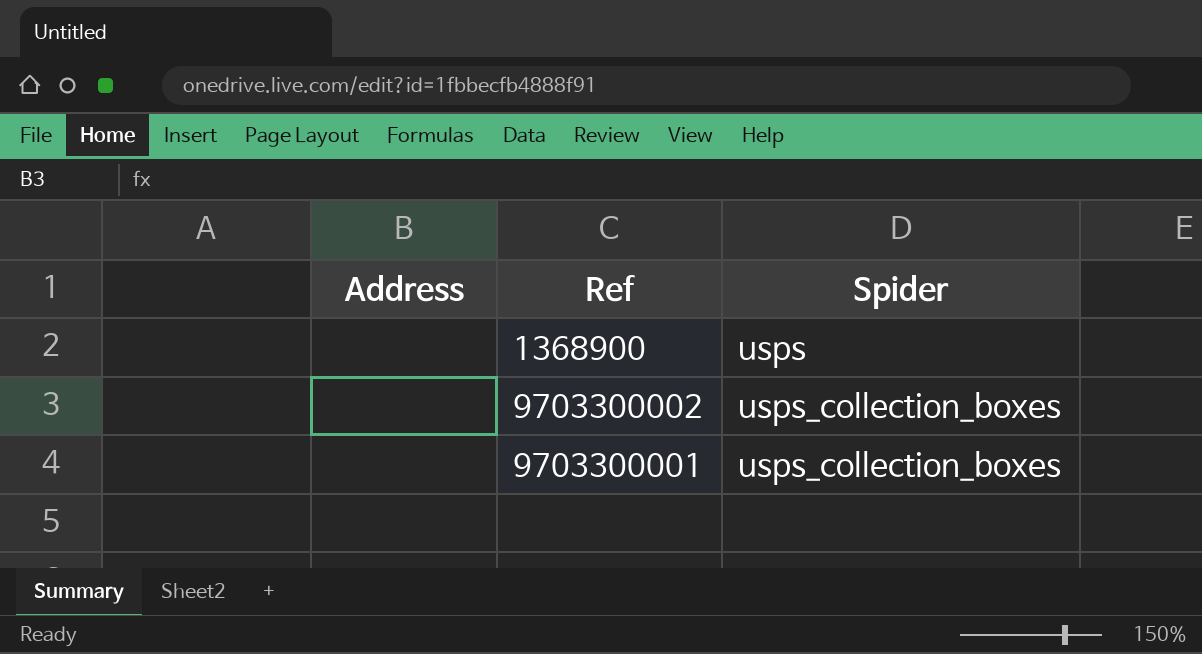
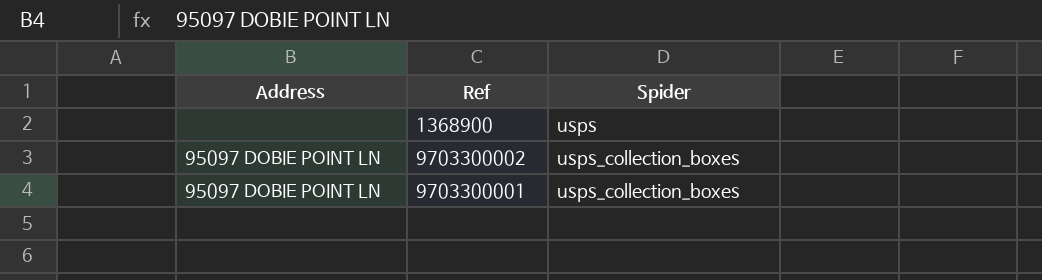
9703300002 | Address: none -> 95097 DOBIE POINT LN
9703300001 | Address: none -> 95097 DOBIE POINT LN

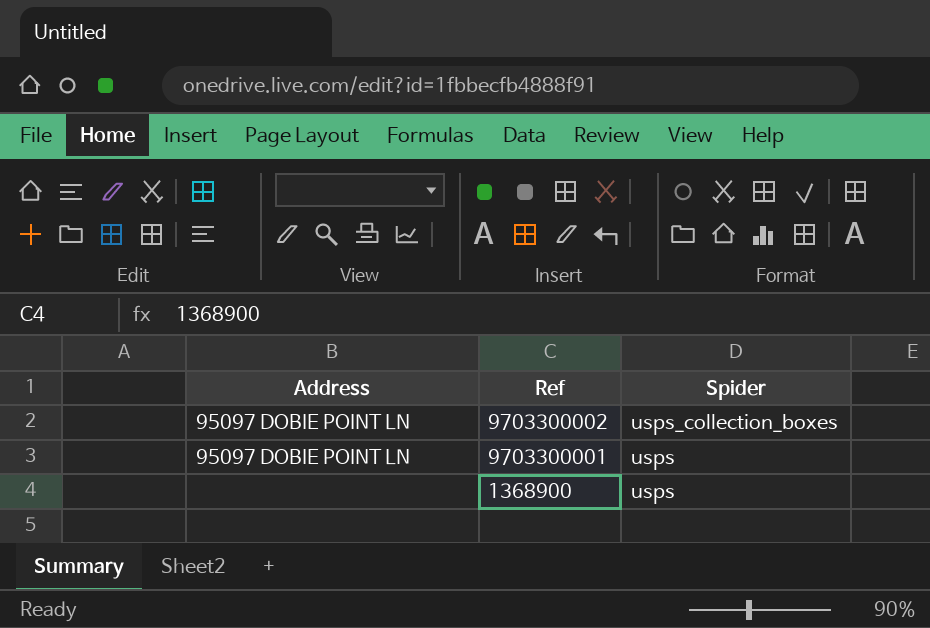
row order: Spider ascending -> Ref descending
9703300001 | Spider: usps_collection_boxes -> usps

